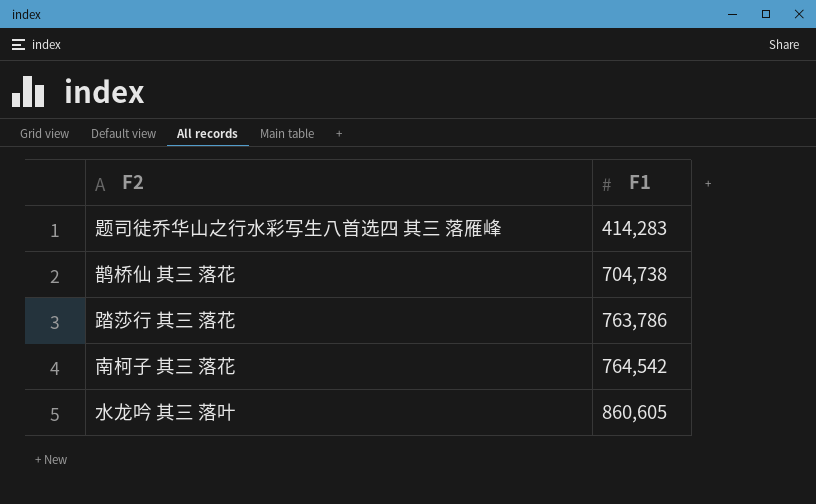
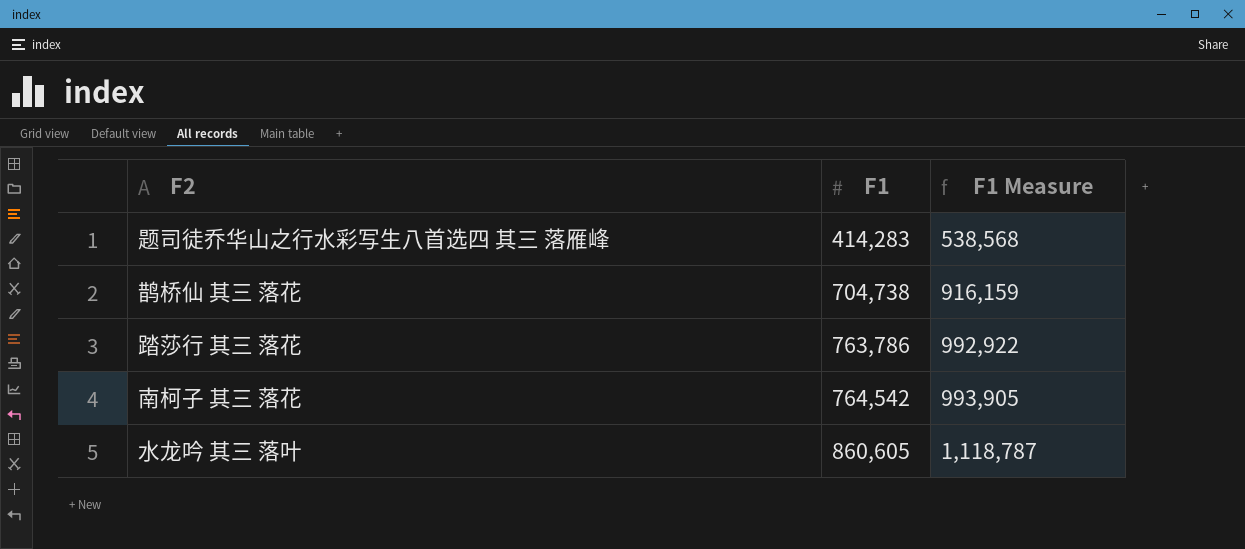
column F1 Measure | formula: none -> [F1] * 1.3

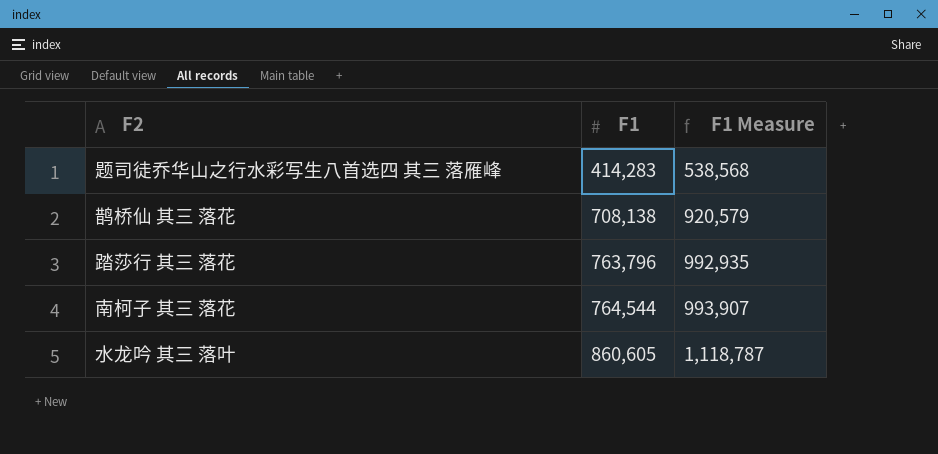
鹊桥仙 其三 落花 | F1: 704,738 -> 708,138
鹊桥仙 其三 落花 | F1 Measure: 916,159 -> 920,579
踏莎行 其三 落花 | F1: 763,786 -> 763,796
踏莎行 其三 落花 | F1 Measure: 992,922 -> 992,935
南柯子 其三 落花 | F1: 764,542 -> 764,544
南柯子 其三 落花 | F1 Measure: 993,905 -> 993,907

